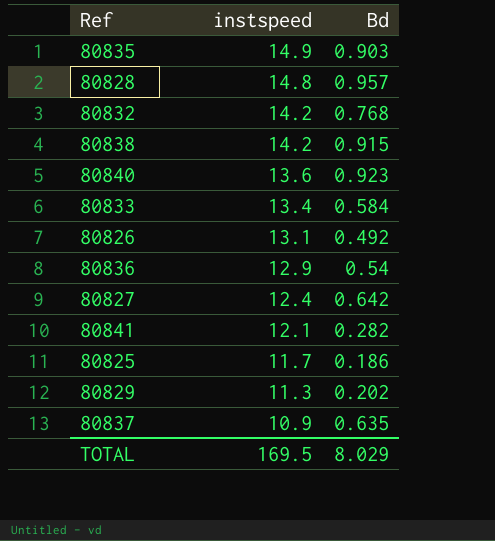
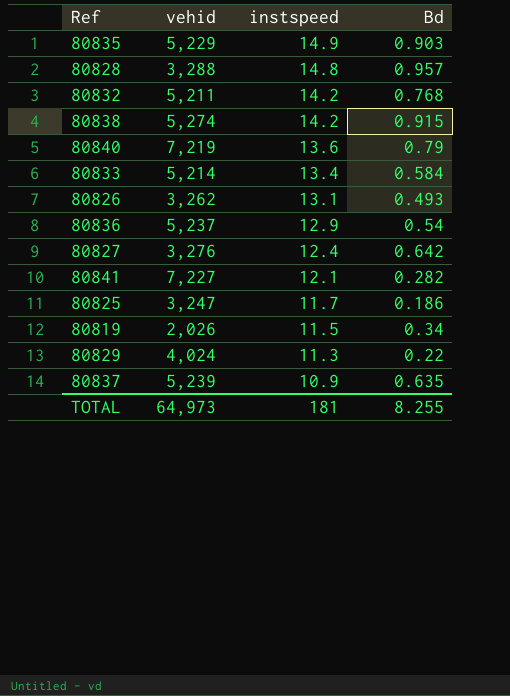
column vehid | position: none -> 2
80840 | Bd: 0.923 -> 0.79
80826 | Bd: 0.492 -> 0.493
row 80819: none -> 2,026 | 11.5 | 0.34
80829 | Bd: 0.202 -> 0.22
TOTAL | instspeed: 169.5 -> 181
TOTAL | Bd: 8.029 -> 8.255

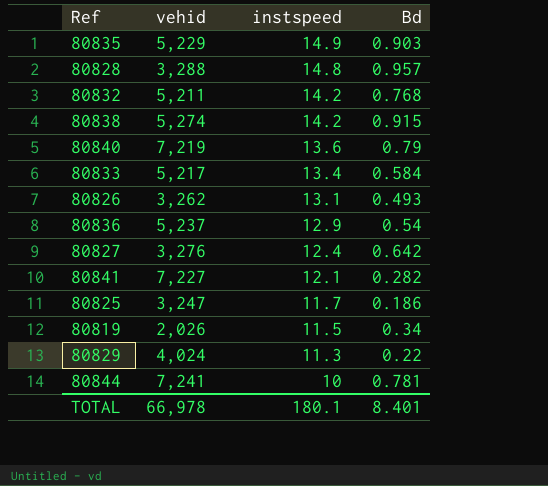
row 80837: 5,239 | 10.9 | 0.635 -> none
80833 | vehid: 5,214 -> 5,217
row 80844: none -> 7,241 | 10 | 0.781
TOTAL | vehid: 64,973 -> 66,978
TOTAL | instspeed: 181 -> 180.1
TOTAL | Bd: 8.255 -> 8.401

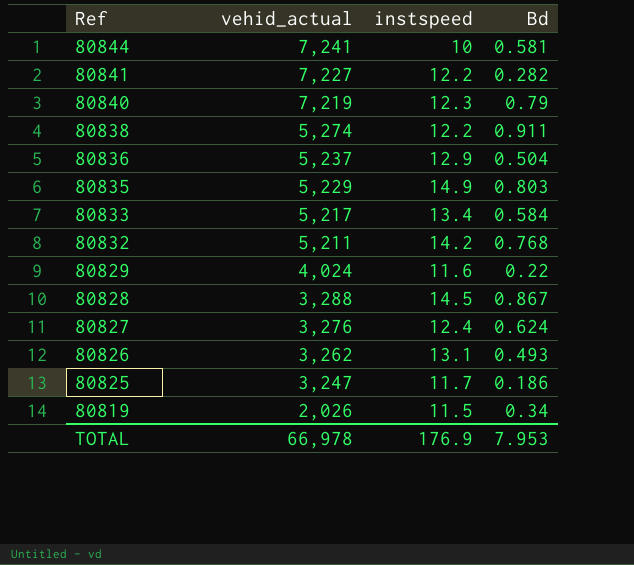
row order: instspeed descending -> Ref descending
column name: vehid -> vehid_actual
80844 | Bd: 0.781 -> 0.581
80841 | instspeed: 12.1 -> 12.2
80840 | instspeed: 13.6 -> 12.3
80838 | instspeed: 14.2 -> 12.2
80838 | Bd: 0.915 -> 0.911
80836 | Bd: 0.54 -> 0.504
80835 | Bd: 0.903 -> 0.803
80829 | instspeed: 11.3 -> 11.6
80828 | instspeed: 14.8 -> 14.5
80828 | Bd: 0.957 -> 0.867
80827 | Bd: 0.642 -> 0.624
TOTAL | instspeed: 180.1 -> 176.9
TOTAL | Bd: 8.401 -> 7.953

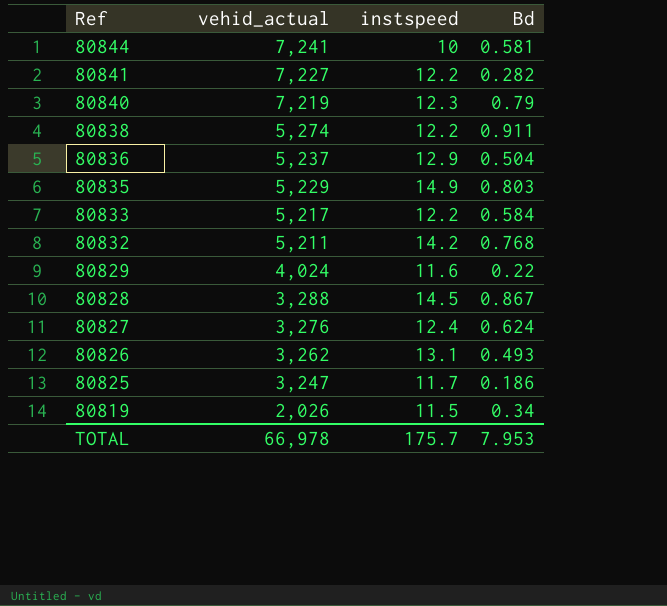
80833 | instspeed: 13.4 -> 12.2
TOTAL | instspeed: 176.9 -> 175.7

